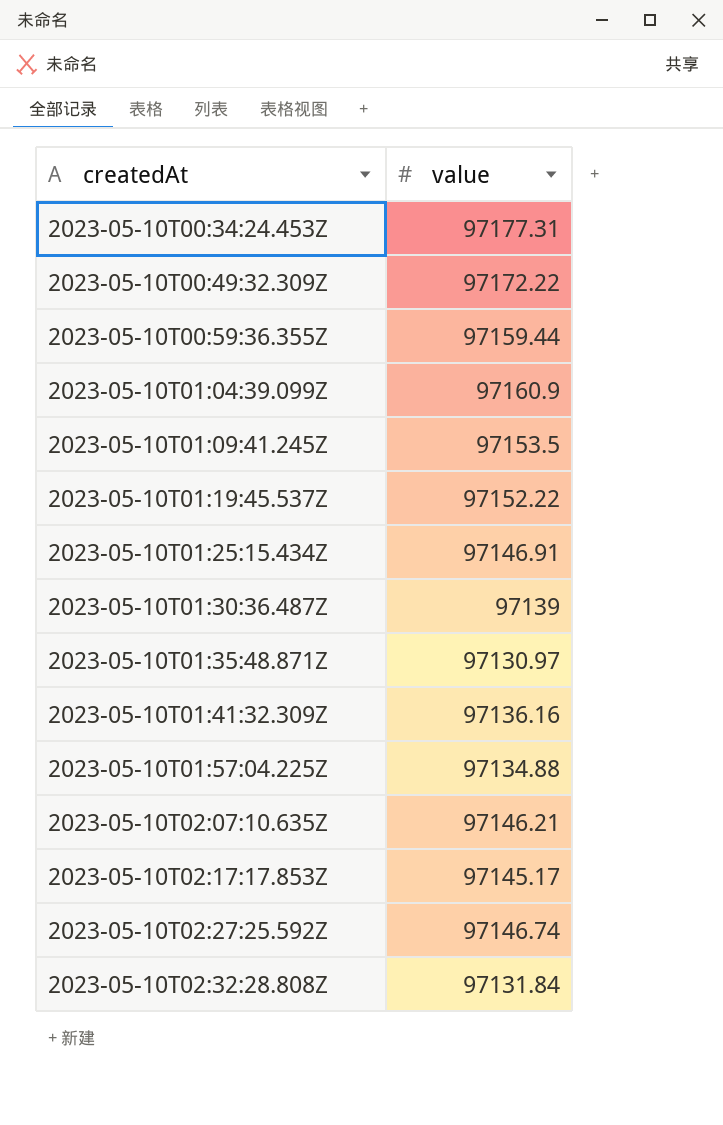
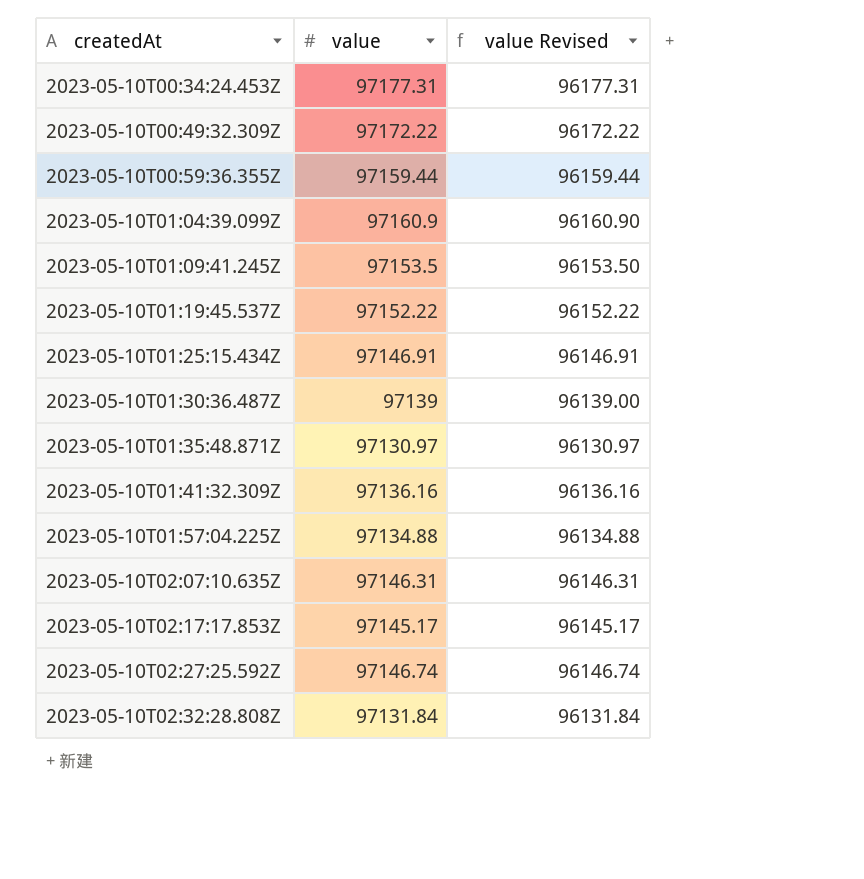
column value Revised | formula: none -> [value] - 1000
2023-05-10T02:07:10.635Z | value: 97146.21 -> 97146.31

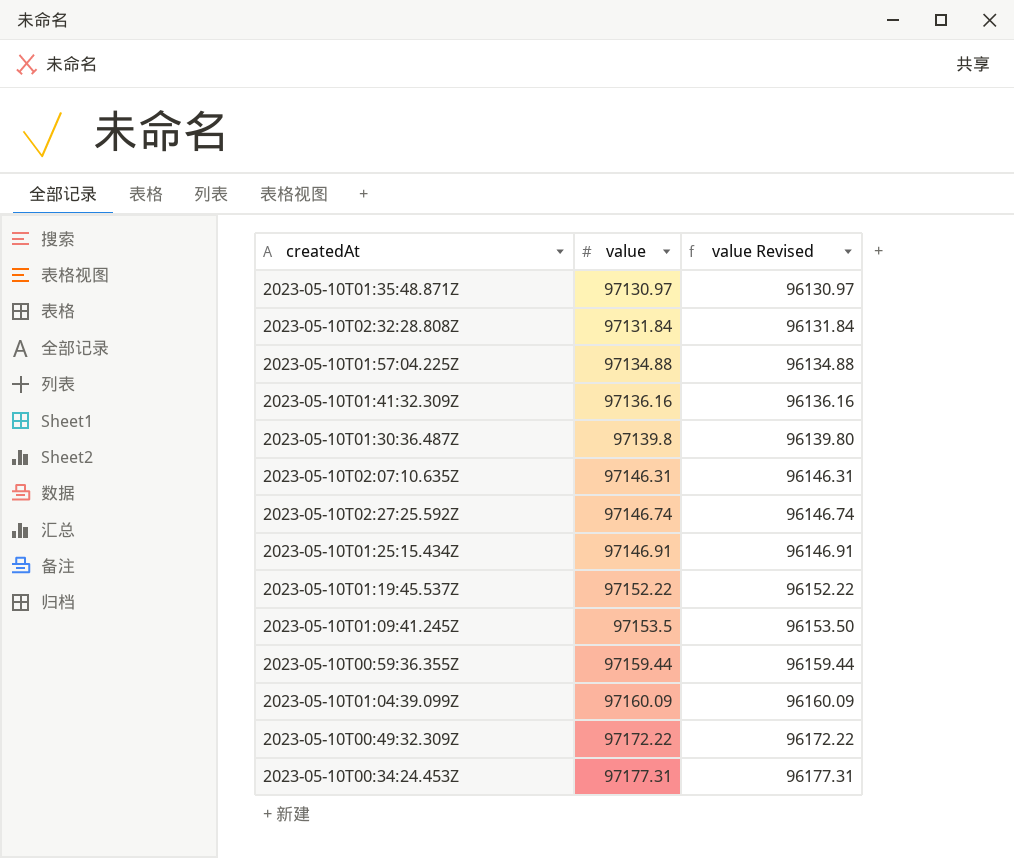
row order: createdAt ascending -> value ascending
row 2023-05-10T02:17:17.853Z: 97145.17 | 96145.17 -> none
2023-05-10T01:30:36.487Z | value: 97139 -> 97139.8
2023-05-10T01:30:36.487Z | value Revised: 96139.00 -> 96139.80
2023-05-10T01:04:39.099Z | value: 97160.9 -> 97160.09
2023-05-10T01:04:39.099Z | value Revised: 96160.90 -> 96160.09

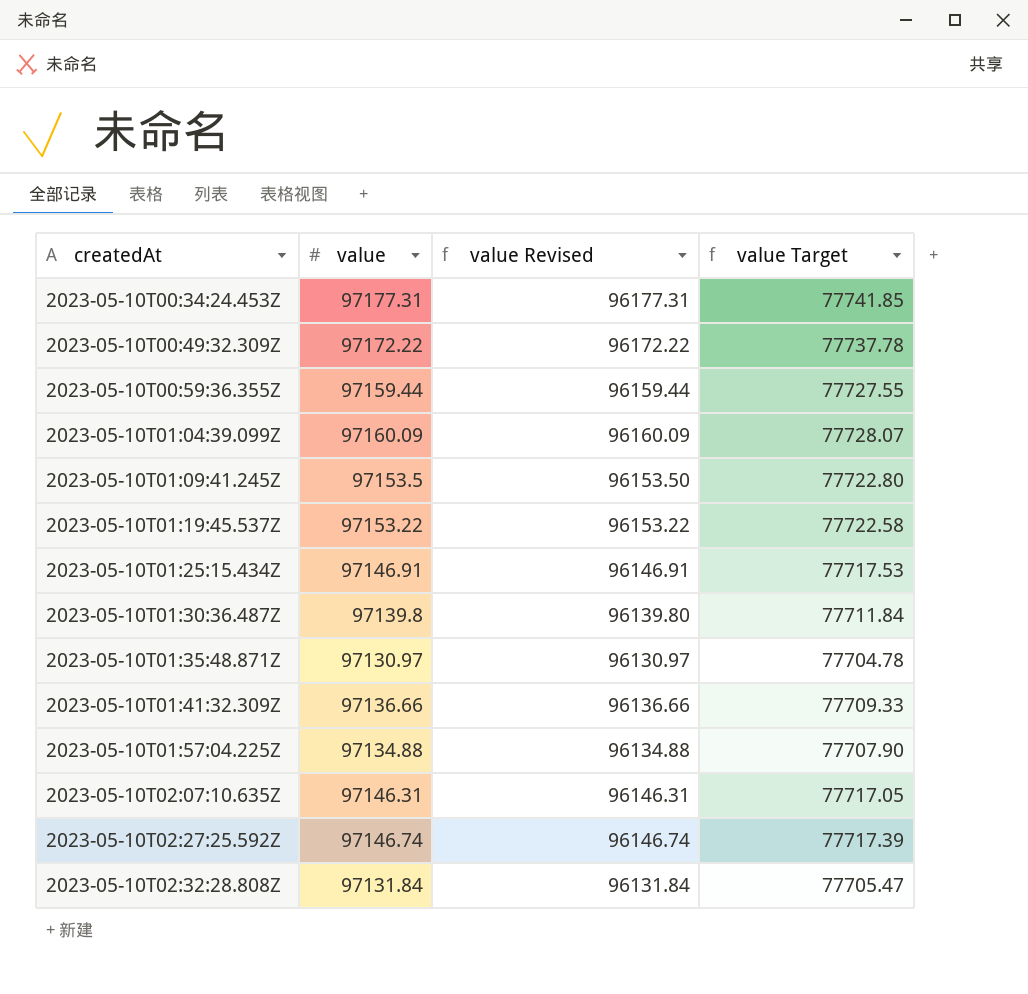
row order: value ascending -> createdAt ascending
column value Target | formula: none -> [value] * 0.8
2023-05-10T01:19:45.537Z | value: 97152.22 -> 97153.22
2023-05-10T01:19:45.537Z | value Revised: 96152.22 -> 96153.22
2023-05-10T01:41:32.309Z | value: 97136.16 -> 97136.66
2023-05-10T01:41:32.309Z | value Revised: 96136.16 -> 96136.66

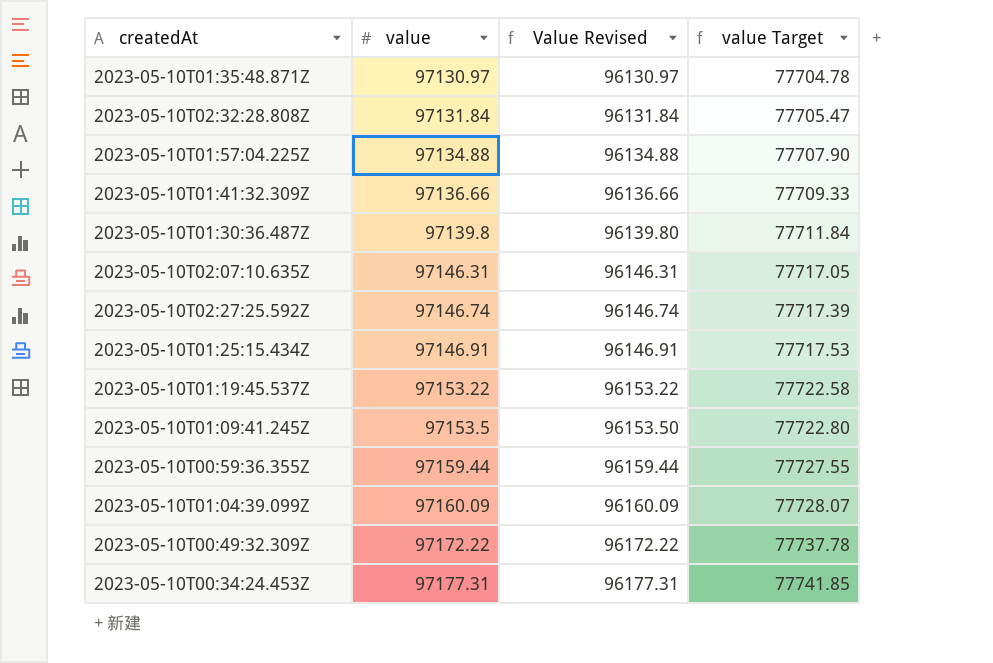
row order: createdAt ascending -> value ascending
column name: value Revised -> Value Revised

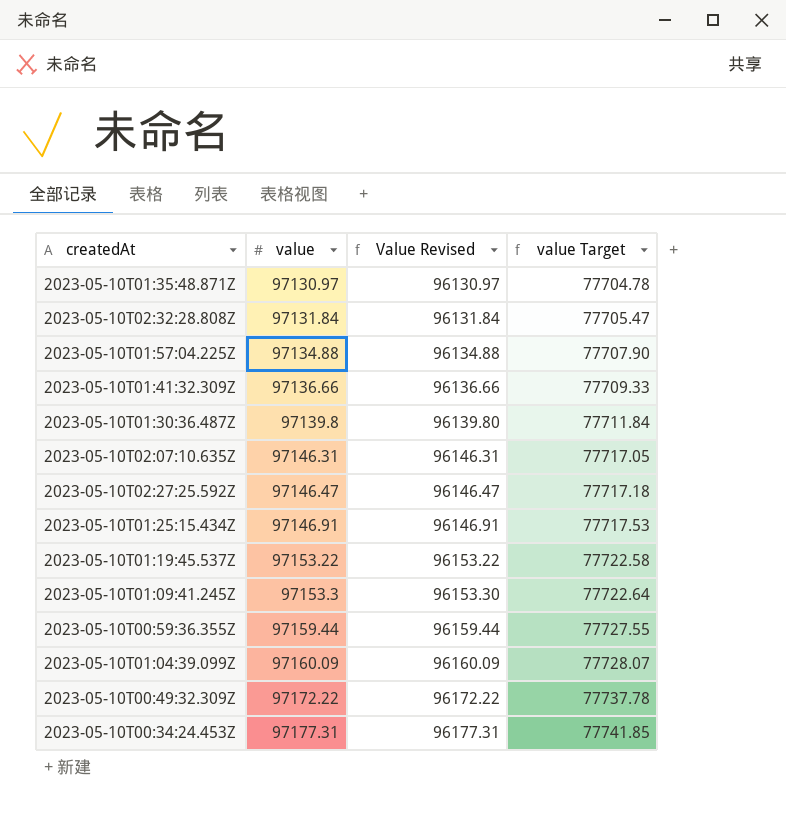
2023-05-10T02:27:25.592Z | value: 97146.74 -> 97146.47
2023-05-10T02:27:25.592Z | Value Revised: 96146.74 -> 96146.47
2023-05-10T02:27:25.592Z | value Target: 77717.39 -> 77717.18
2023-05-10T01:09:41.245Z | value: 97153.5 -> 97153.3
2023-05-10T01:09:41.245Z | Value Revised: 96153.50 -> 96153.30
2023-05-10T01:09:41.245Z | value Target: 77722.80 -> 77722.64

